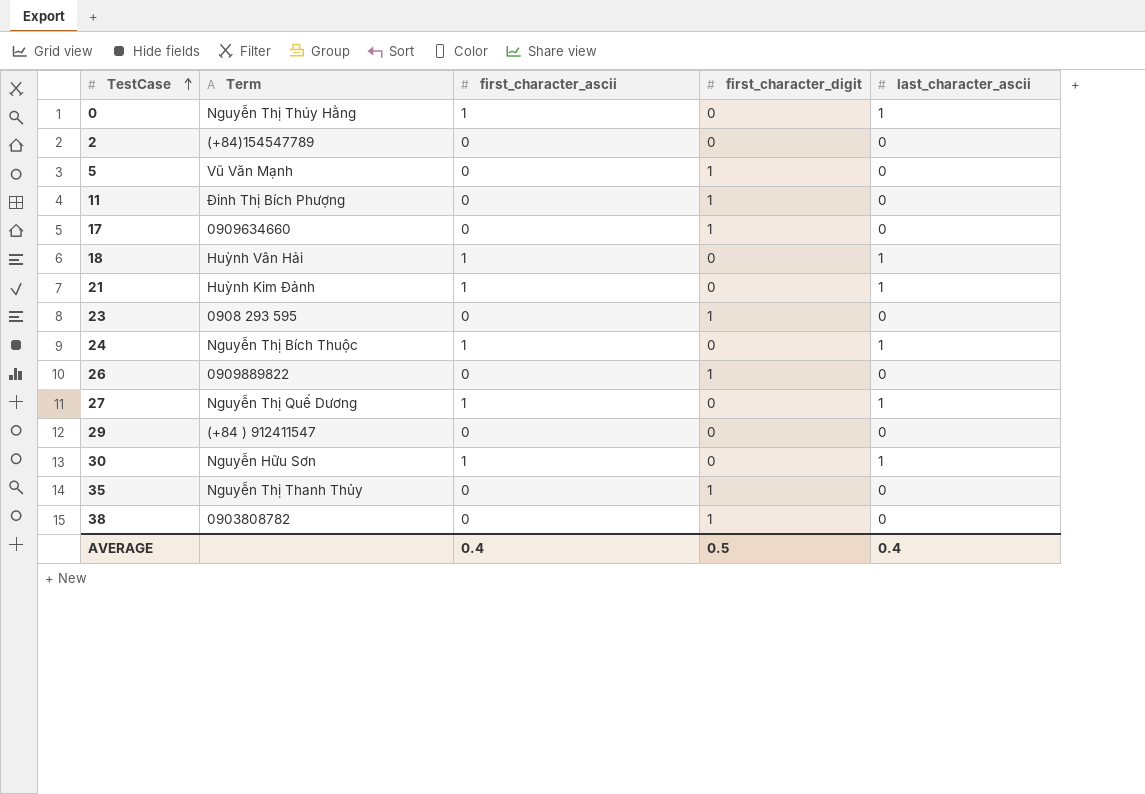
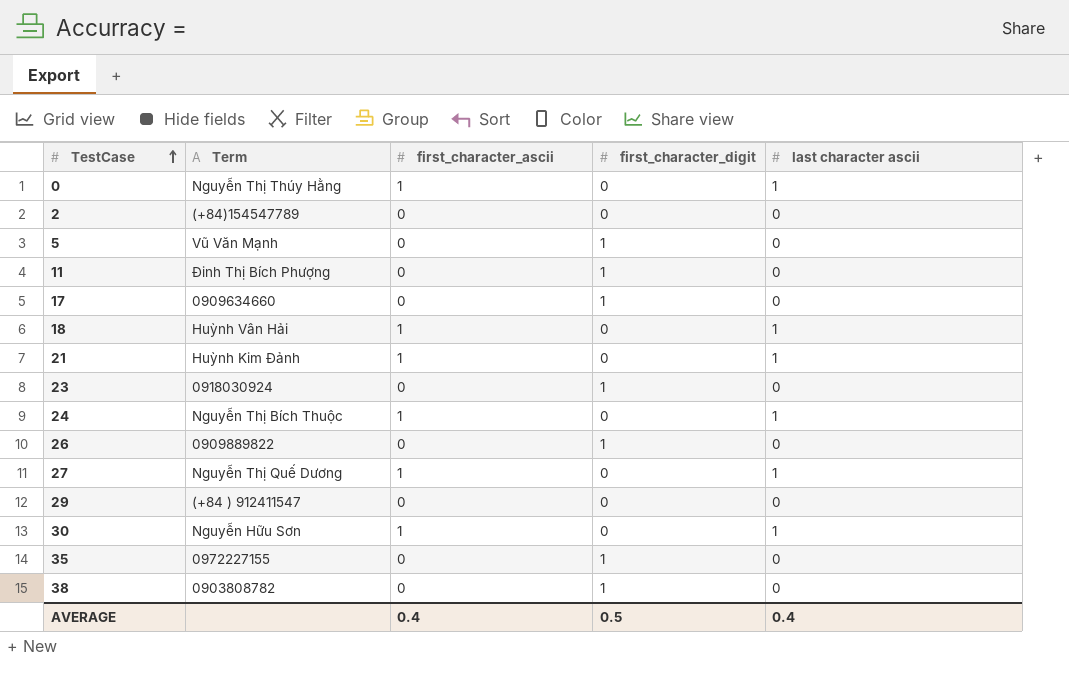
column name: last_character_ascii -> last character ascii
23 | Term: 0908 293 595 -> 0918030924
35 | Term: Nguyễn Thị Thanh Thủy -> 0972227155

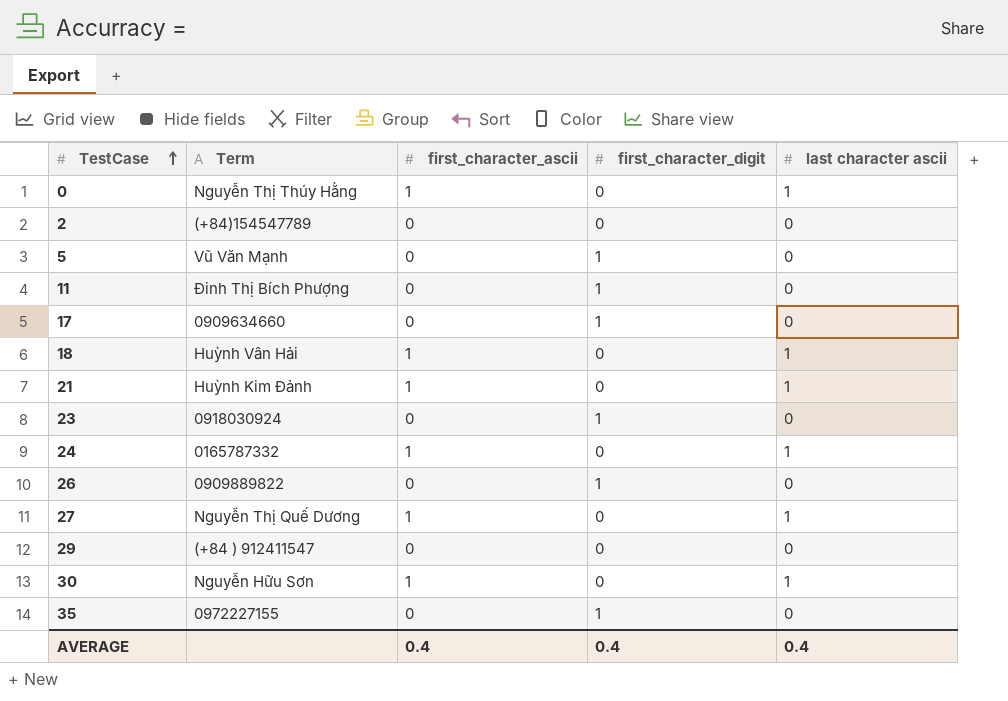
row 38: 0903808782 | 0 | 1 | 0 -> none
24 | Term: Nguyễn Thị Bích Thuộc -> 0165787332
AVERAGE | first_character_digit: 0.5 -> 0.4

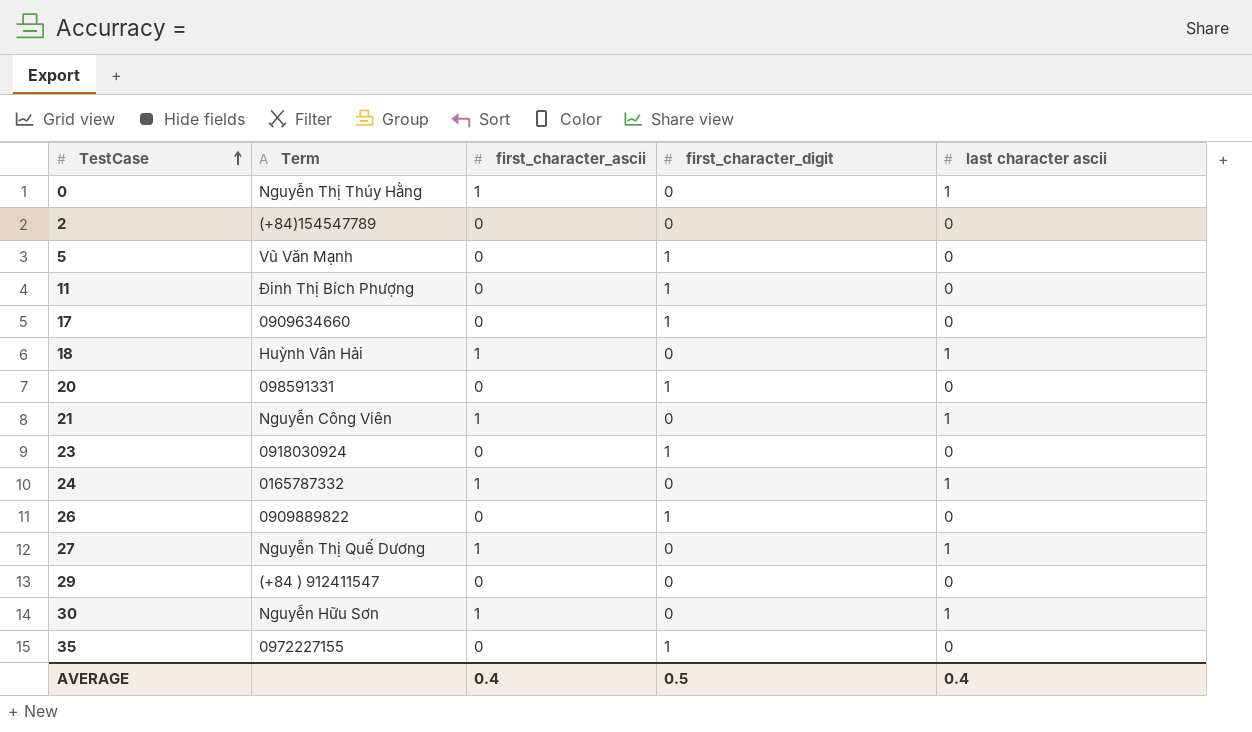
row 20: none -> 098591331 | 0 | 1 | 0
21 | Term: Huỳnh Kim Đảnh -> Nguyễn Công Viên
AVERAGE | first_character_digit: 0.4 -> 0.5

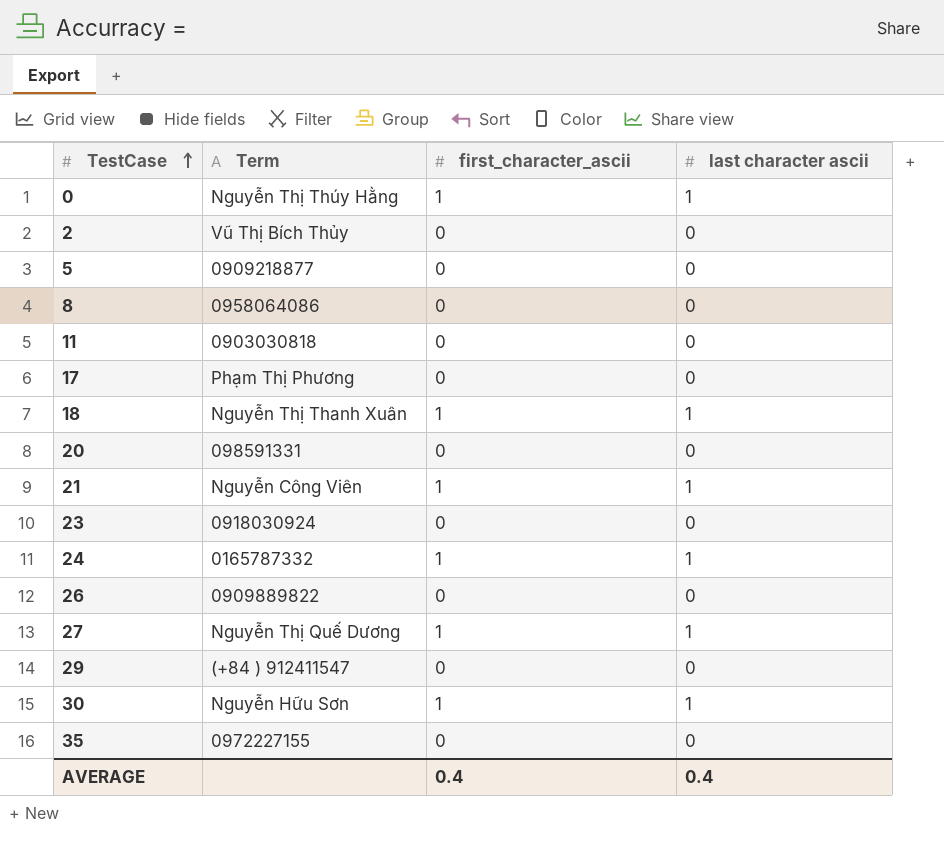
column first_character_digit | position: 4 -> none
2 | Term: (+84)154547789 -> Vũ Thị Bích Thủy
5 | Term: Vũ Văn Mạnh -> 0909218877
row 8: none -> 0958064086 | 0 | 0
11 | Term: Đinh Thị Bích Phượng -> 0903030818
17 | Term: 0909634660 -> Phạm Thị Phương
18 | Term: Huỳnh Vân Hải -> Nguyễn Thị Thanh Xuân

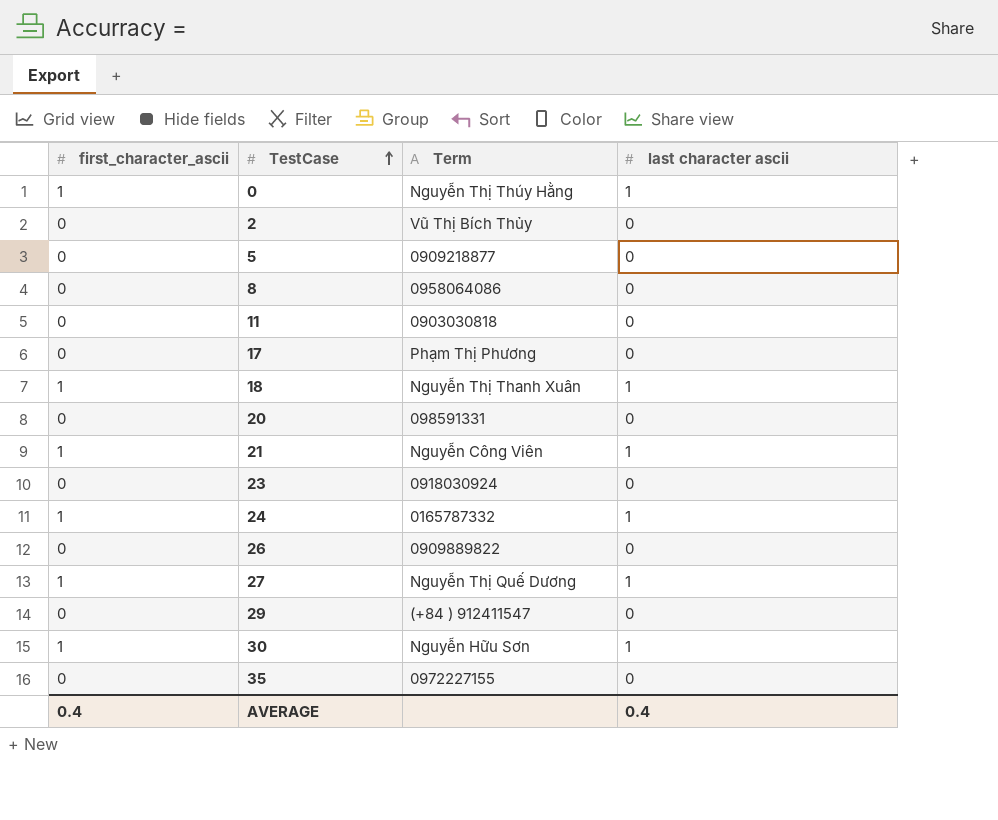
column first_character_ascii | position: 3 -> 1

